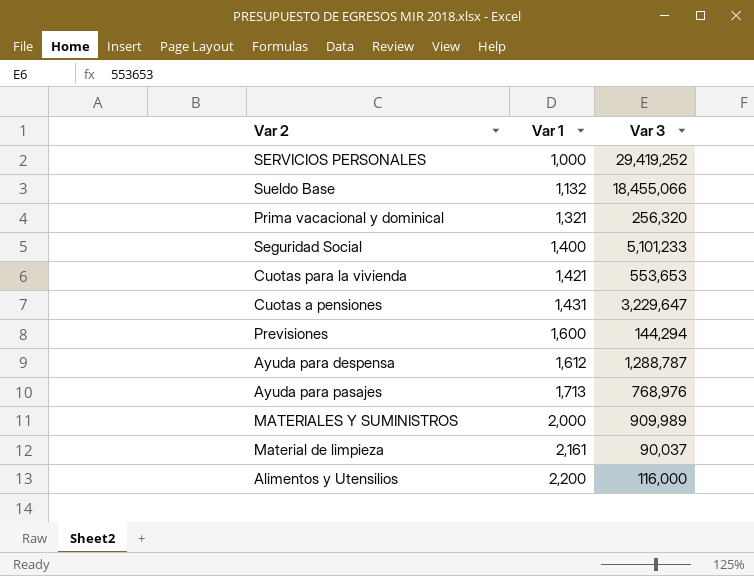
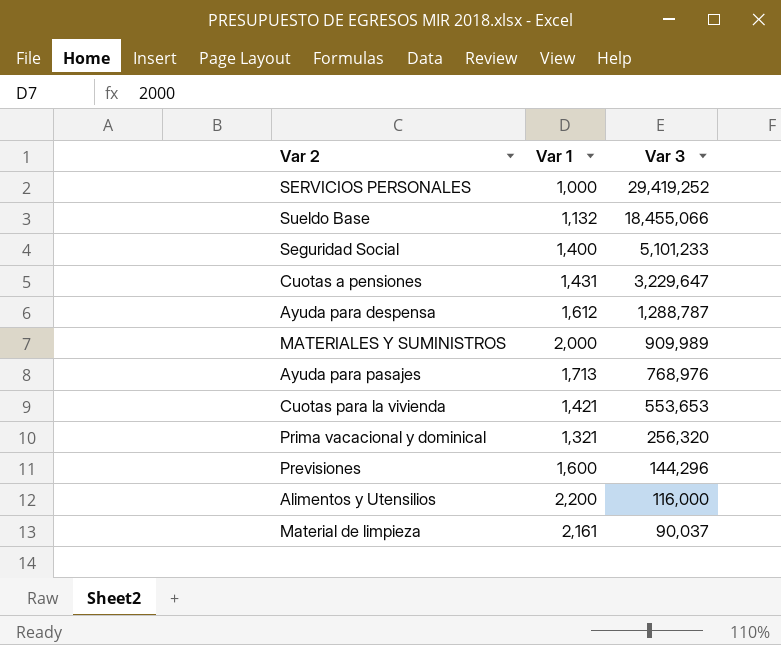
row order: Var 1 ascending -> Var 3 descending
Previsiones | Var 3: 144,294 -> 144,296

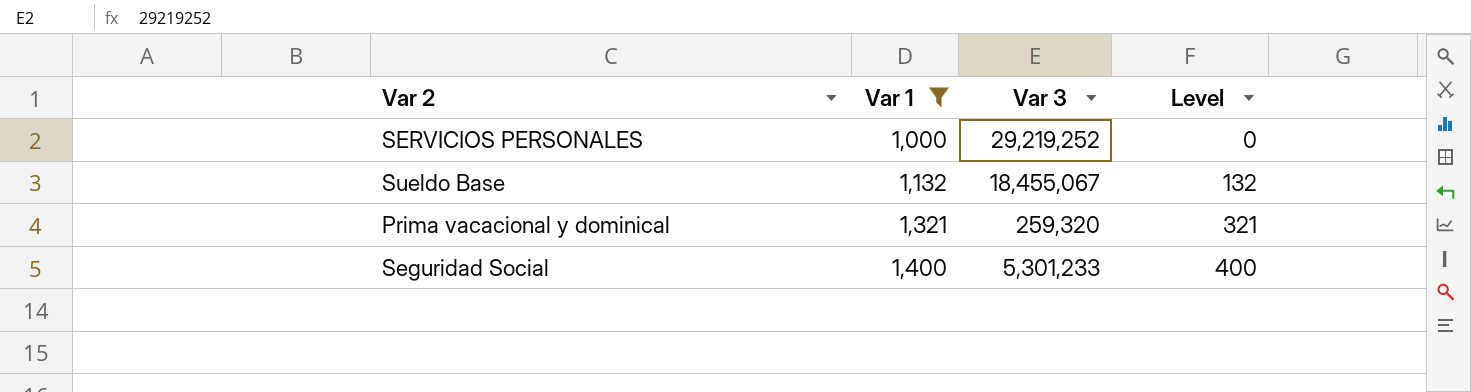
filter: none -> Var 1 <= 1,400
row order: Var 3 descending -> Var 1 ascending
column Level | formula: none -> [Var 1] - 1000
SERVICIOS PERSONALES | Var 3: 29,419,252 -> 29,219,252
Sueldo Base | Var 3: 18,455,066 -> 18,455,067
Prima vacacional y dominical | Var 3: 256,320 -> 259,320
Seguridad Social | Var 3: 5,101,233 -> 5,301,233

